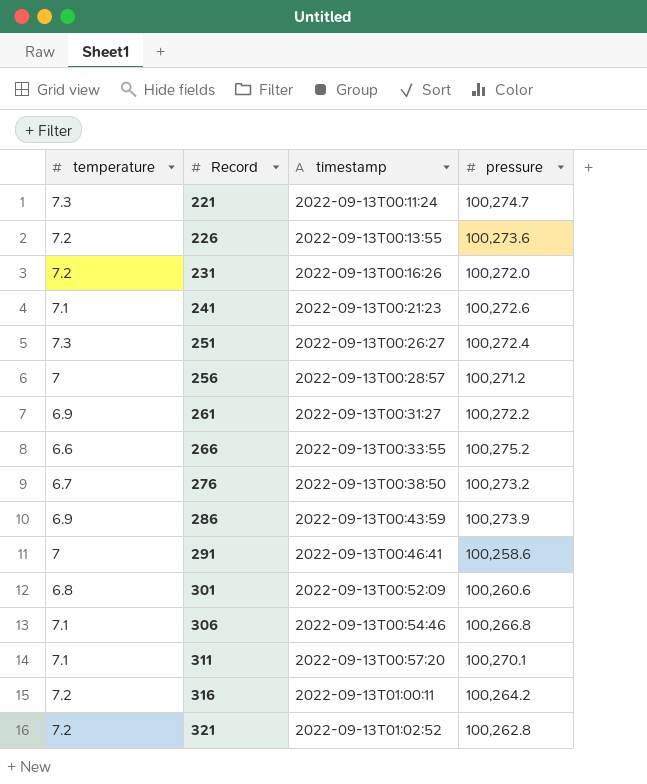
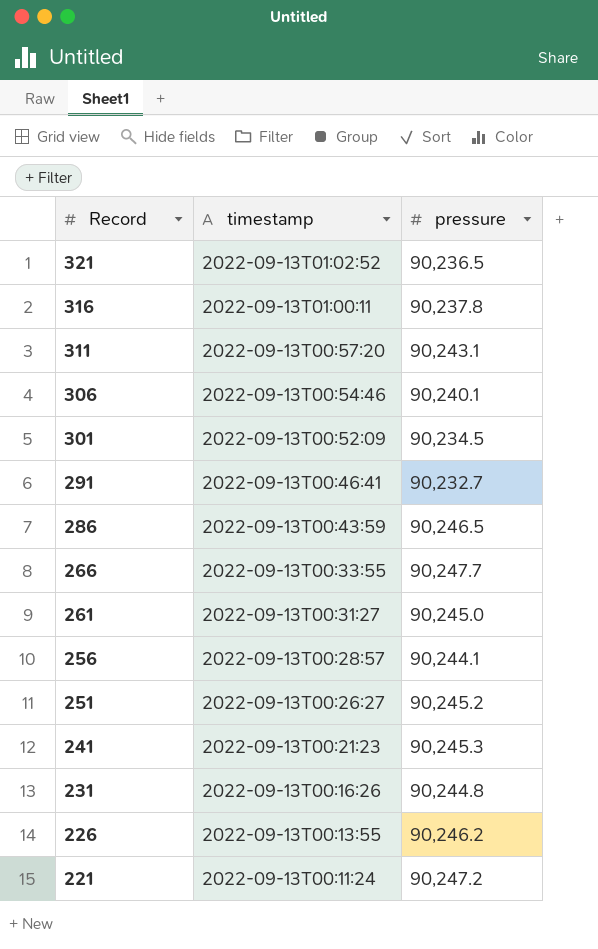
row order: Record ascending -> Record descending
column temperature | position: 1 -> none
row 276: 6.7 | 2022-09-13T00:38:50 | 100,273.2 -> none
321 | pressure: 100,262.8 -> 90,236.5
316 | pressure: 100,264.2 -> 90,237.8
311 | pressure: 100,270.1 -> 90,243.1
306 | pressure: 100,266.8 -> 90,240.1
301 | pressure: 100,260.6 -> 90,234.5
291 | pressure: 100,258.6 -> 90,232.7
286 | pressure: 100,273.9 -> 90,246.5
266 | pressure: 100,275.2 -> 90,247.7
261 | pressure: 100,272.2 -> 90,245.0
256 | pressure: 100,271.2 -> 90,244.1
251 | pressure: 100,272.4 -> 90,245.2
241 | pressure: 100,272.6 -> 90,245.3
231 | pressure: 100,272.0 -> 90,244.8
226 | pressure: 100,273.6 -> 90,246.2
221 | pressure: 100,274.7 -> 90,247.2

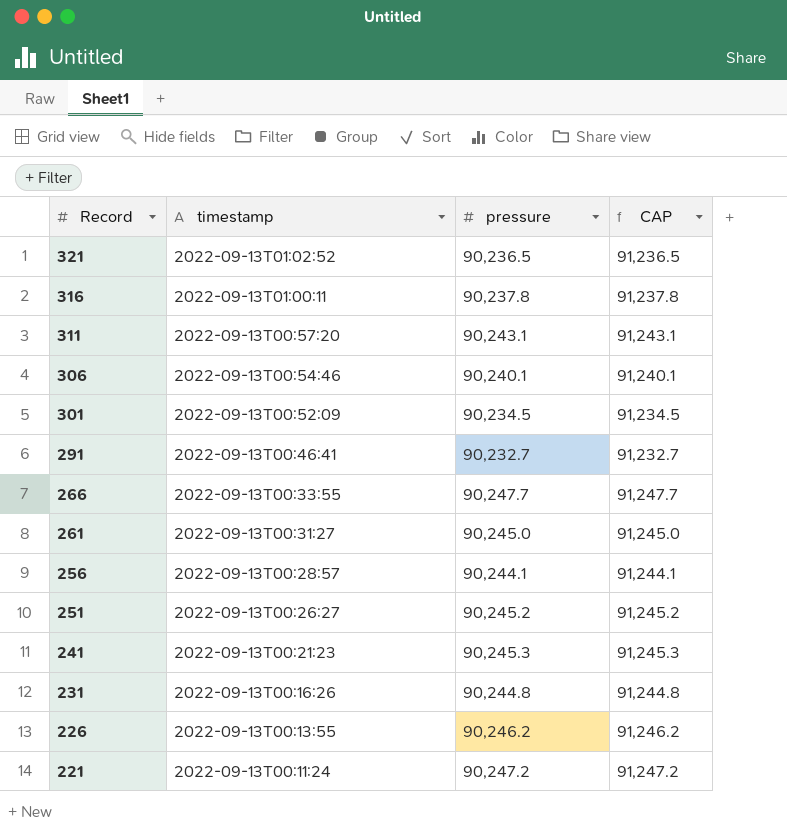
column CAP | formula: none -> [pressure] + 1000
row 286: 2022-09-13T00:43:59 | 90,246.5 -> none

